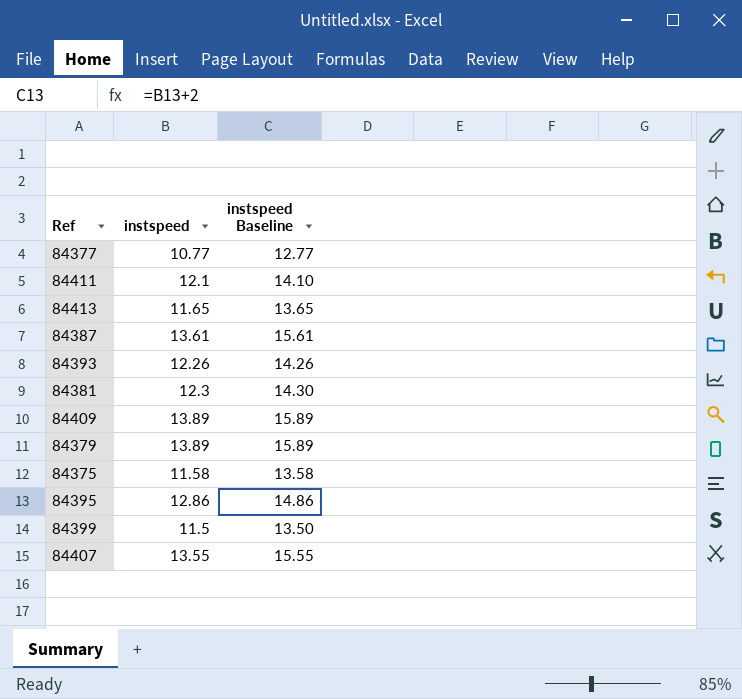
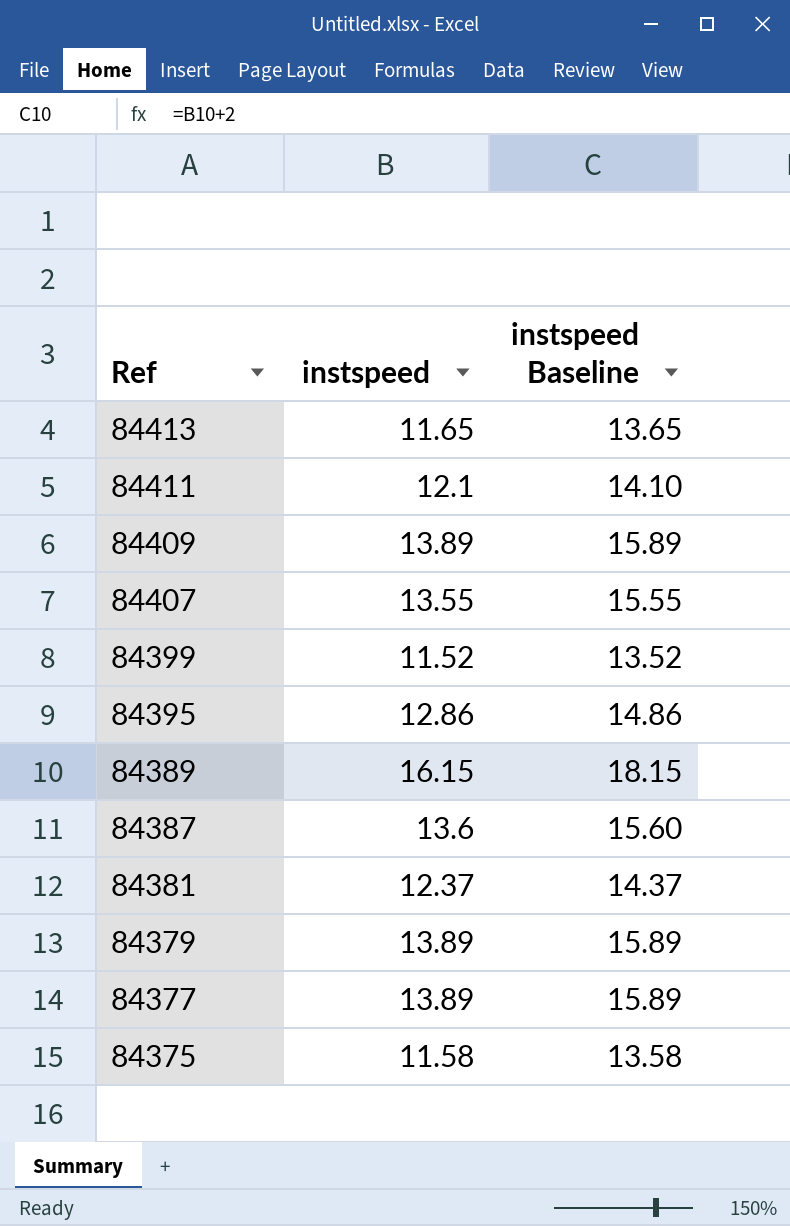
row order: none -> Ref descending
row 84393: 12.26 | 14.26 -> none
84399 | instspeed: 11.5 -> 11.52
84399 | instspeed Baseline: 13.50 -> 13.52
row 84389: none -> 16.15 | 18.15
84387 | instspeed: 13.61 -> 13.6
84387 | instspeed Baseline: 15.61 -> 15.60
84381 | instspeed: 12.3 -> 12.37
84381 | instspeed Baseline: 14.30 -> 14.37
84377 | instspeed: 10.77 -> 13.89
84377 | instspeed Baseline: 12.77 -> 15.89

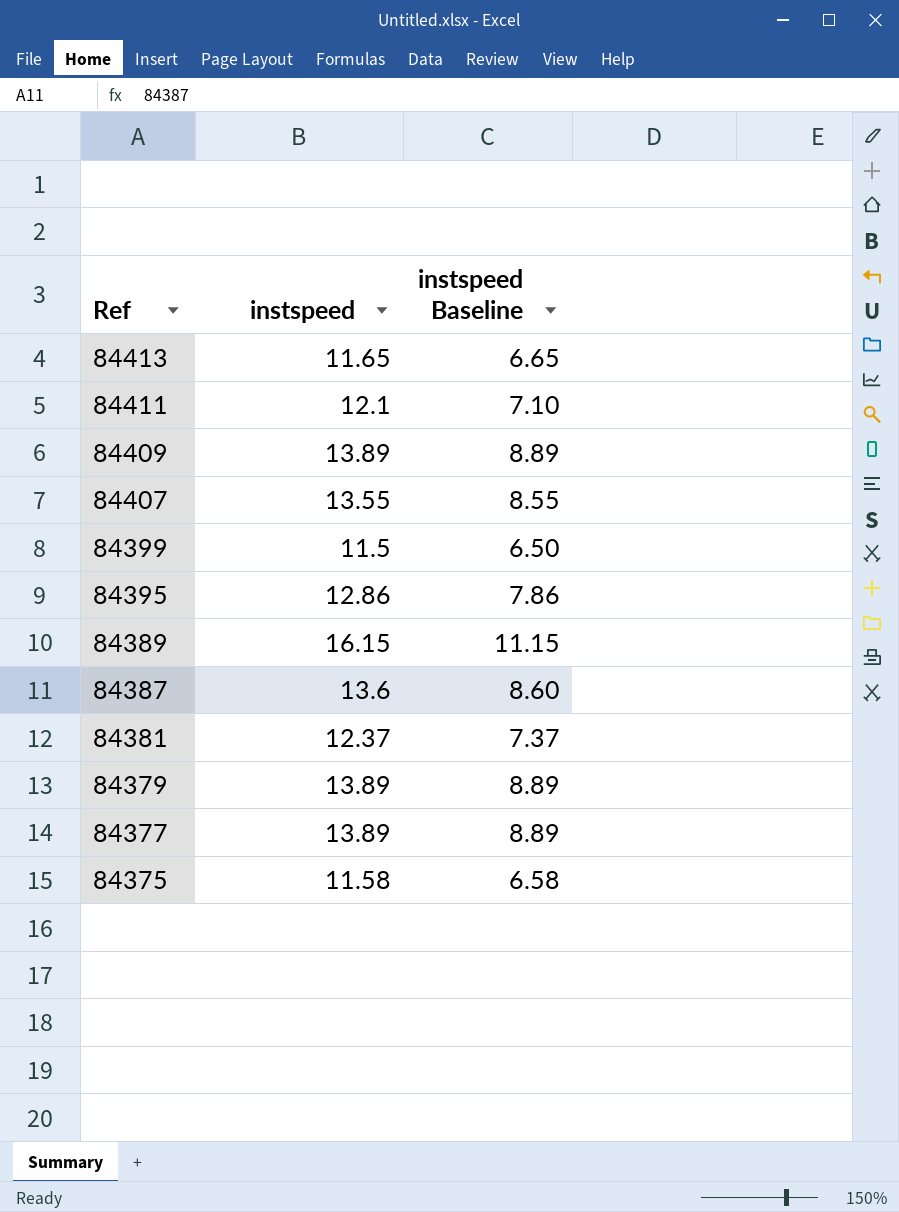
column instspeed Baseline | formula: [instspeed] + 2 -> [instspeed] - 5
84399 | instspeed: 11.52 -> 11.5

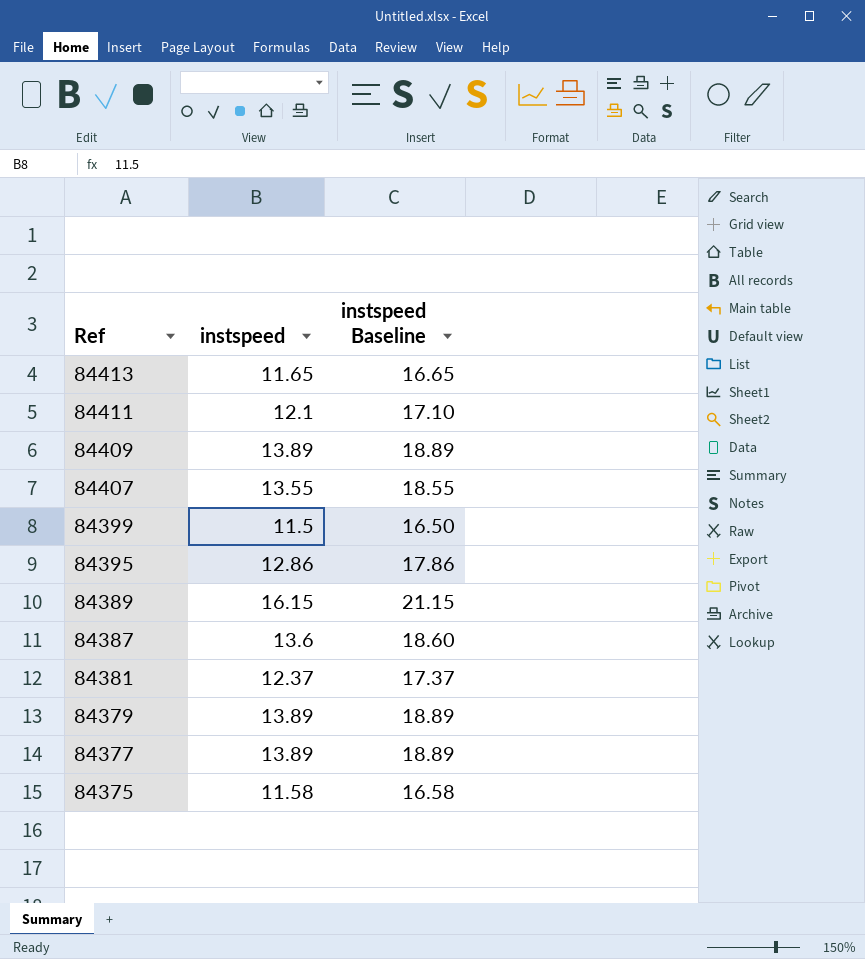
column instspeed Baseline | formula: [instspeed] - 5 -> [instspeed] + 5

